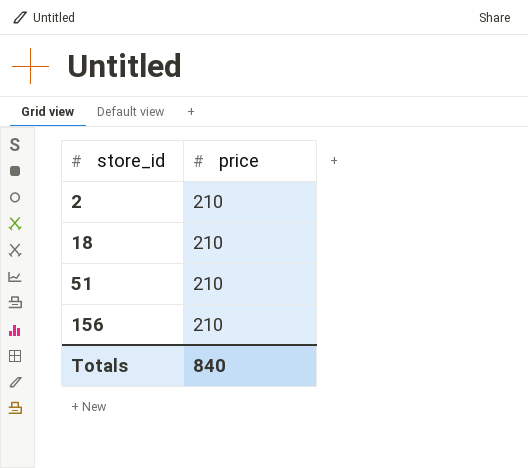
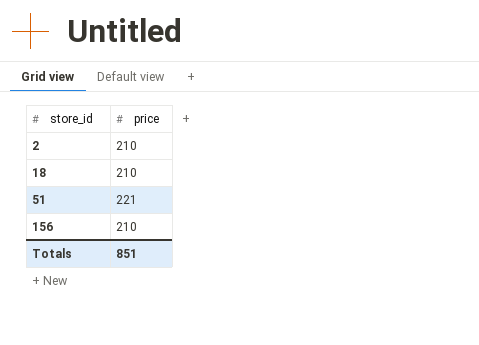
51 | price: 210 -> 221
Totals | price: 840 -> 851

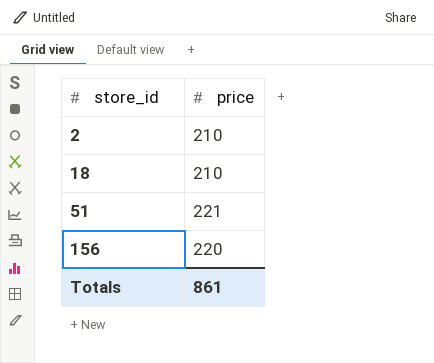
156 | price: 210 -> 220
Totals | price: 851 -> 861

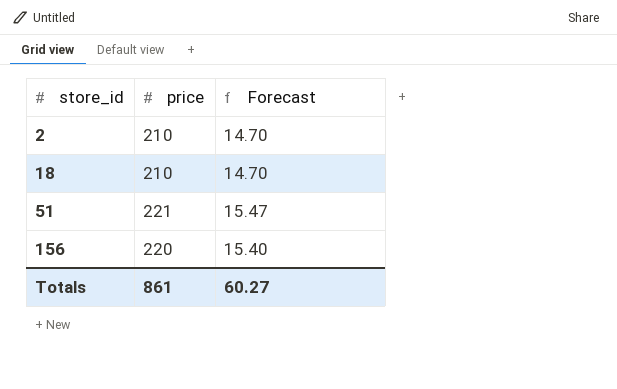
column Forecast | formula: none -> [price] * 0.07

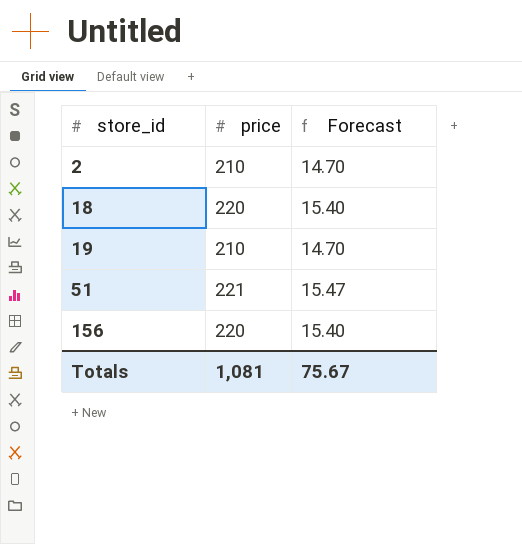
18 | price: 210 -> 220
18 | Forecast: 14.70 -> 15.40
row 19: none -> 210 | 14.70
Totals | price: 861 -> 1,081
Totals | Forecast: 60.27 -> 75.67

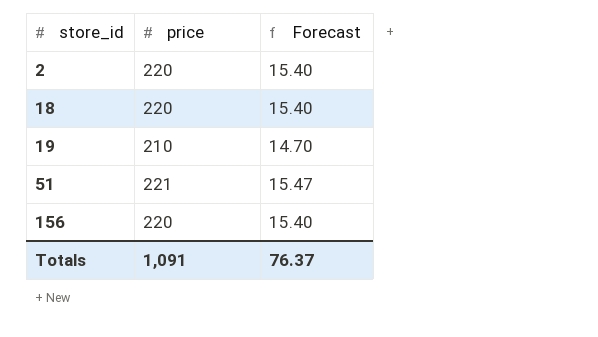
2 | price: 210 -> 220
2 | Forecast: 14.70 -> 15.40
Totals | price: 1,081 -> 1,091
Totals | Forecast: 75.67 -> 76.37

